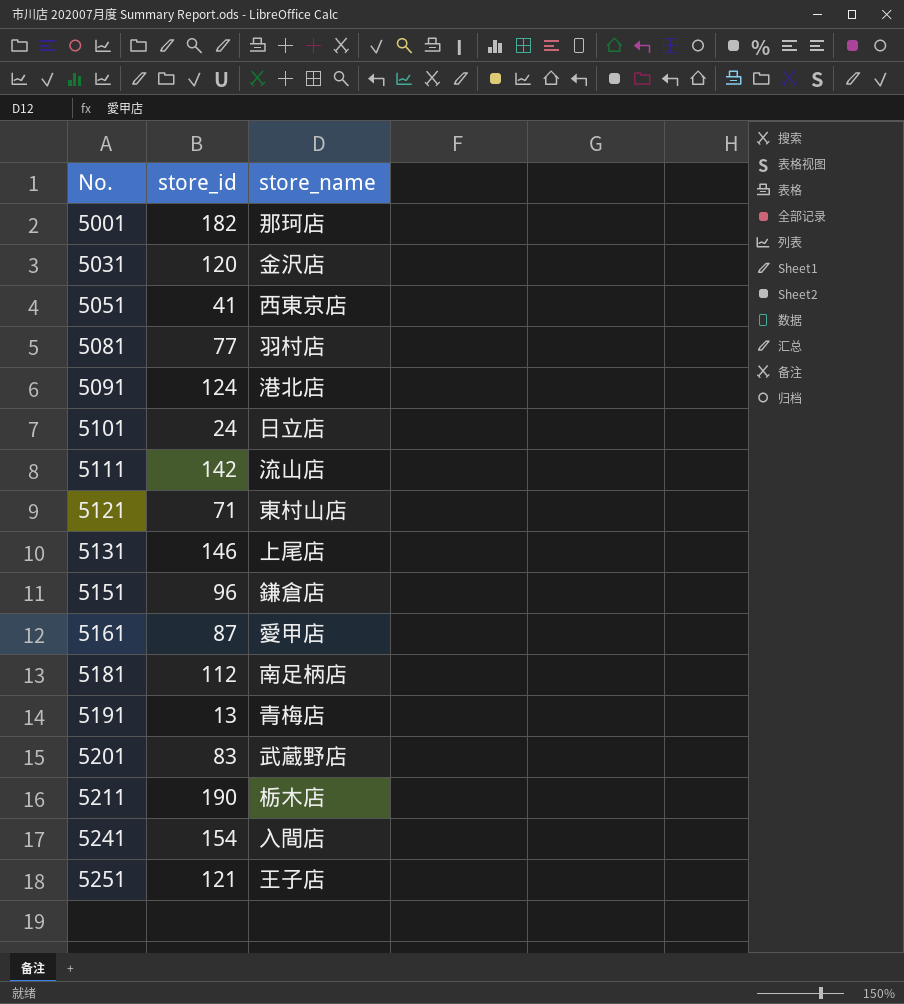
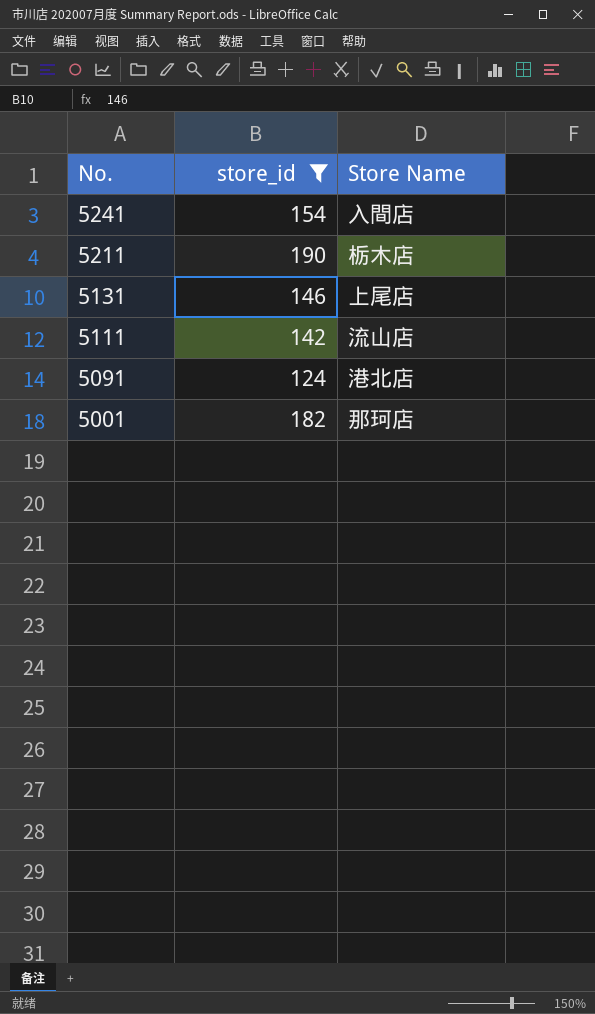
filter: none -> store_id >= 124
row order: No. ascending -> No. descending
column name: store_name -> Store Name

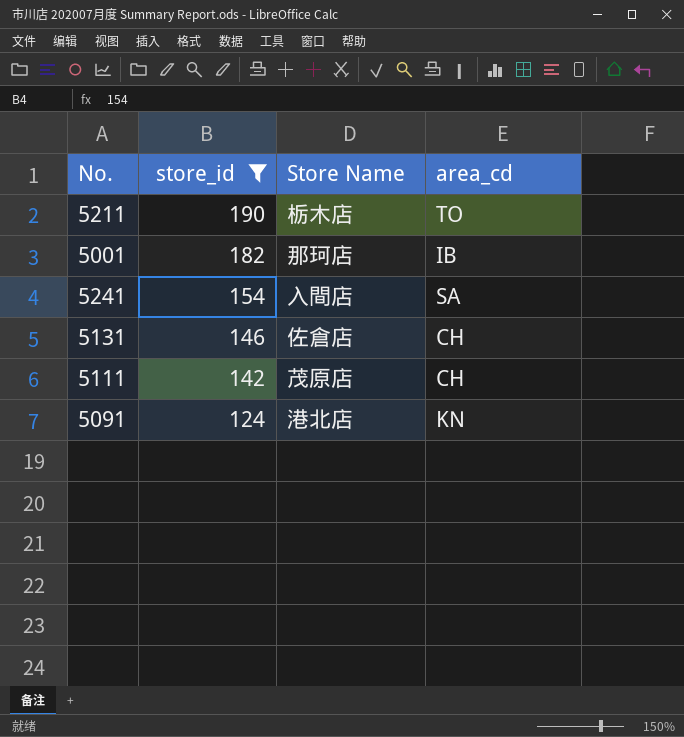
row order: No. descending -> store_id descending
column area_cd | position: none -> 4
5131 | Store Name: 上尾店 -> 佐倉店
5111 | Store Name: 流山店 -> 茂原店

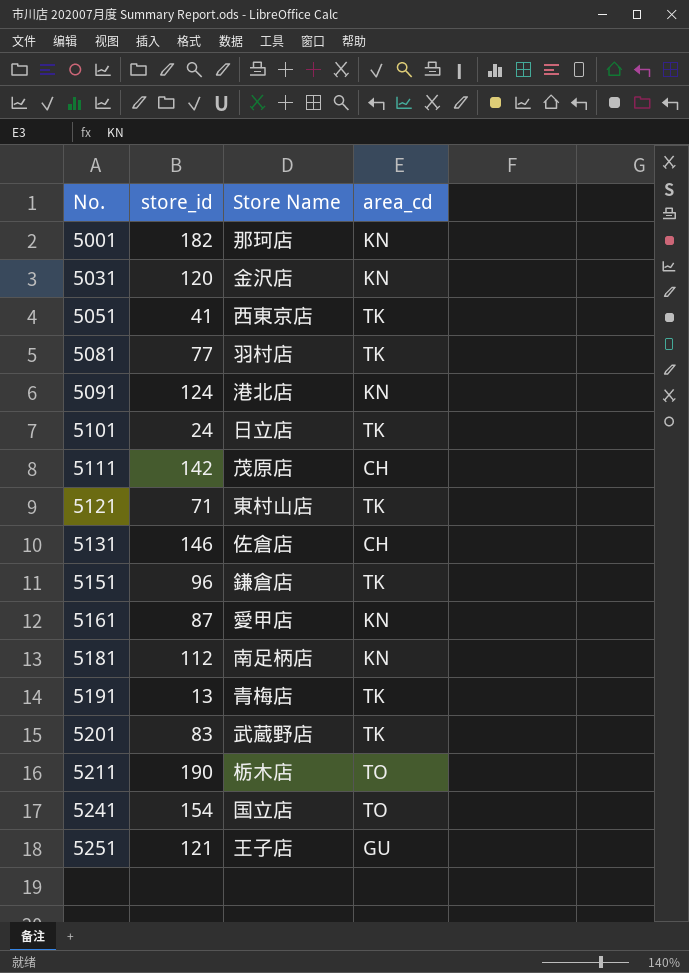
filter: store_id >= 124 -> none
row order: store_id descending -> No. ascending
5001 | area_cd: IB -> KN
5241 | Store Name: 入間店 -> 国立店
5241 | area_cd: SA -> TO

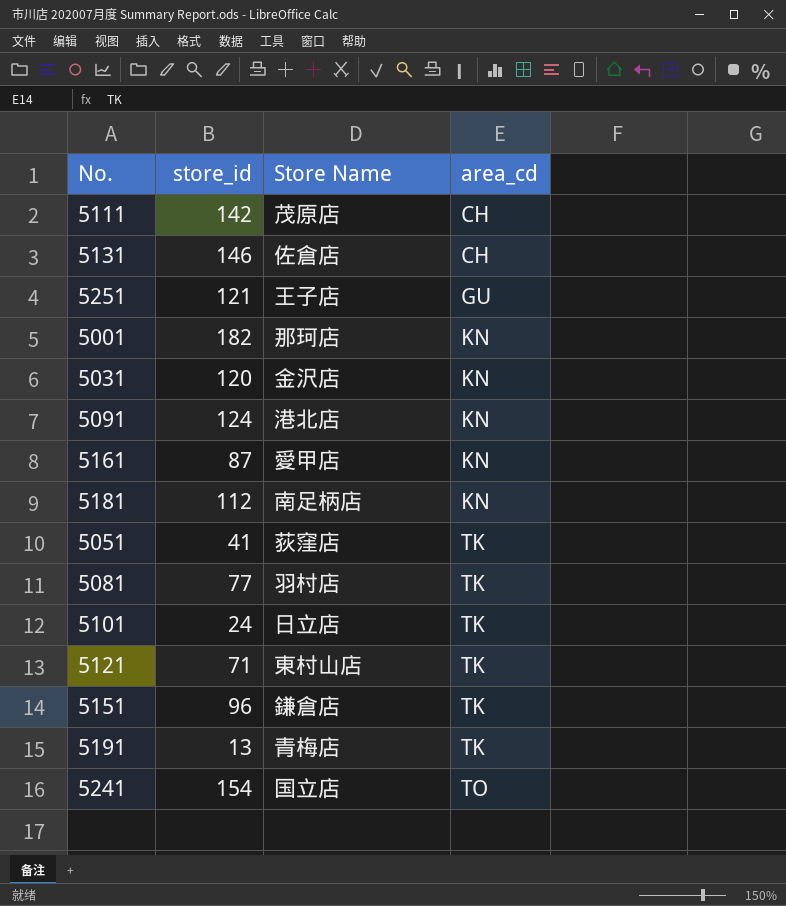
row order: No. ascending -> area_cd ascending
row 5201: 83 | 武蔵野店 | TK -> none
row 5211: 190 | 栃木店 | TO -> none
5051 | Store Name: 西東京店 -> 荻窪店

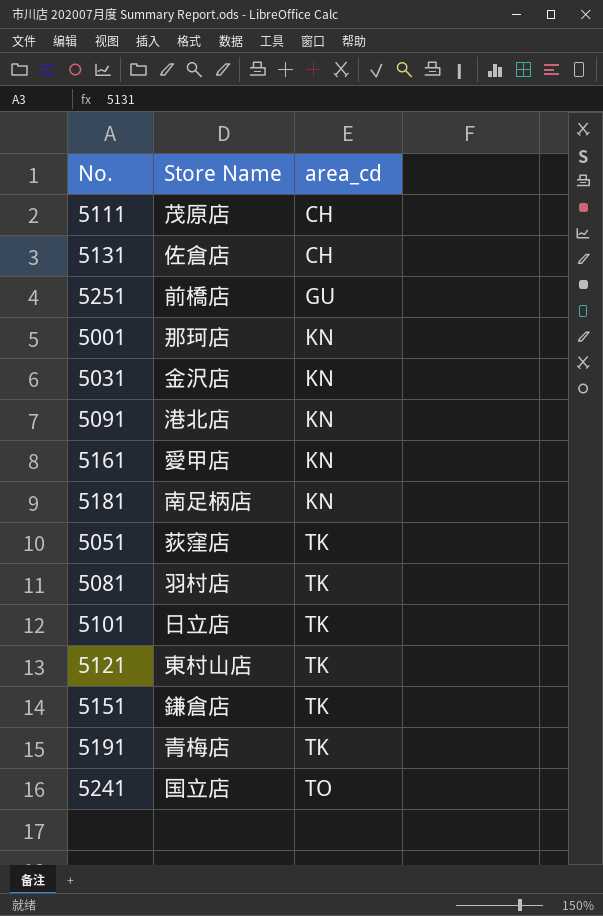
column store_id | position: 2 -> none
5251 | Store Name: 王子店 -> 前橋店

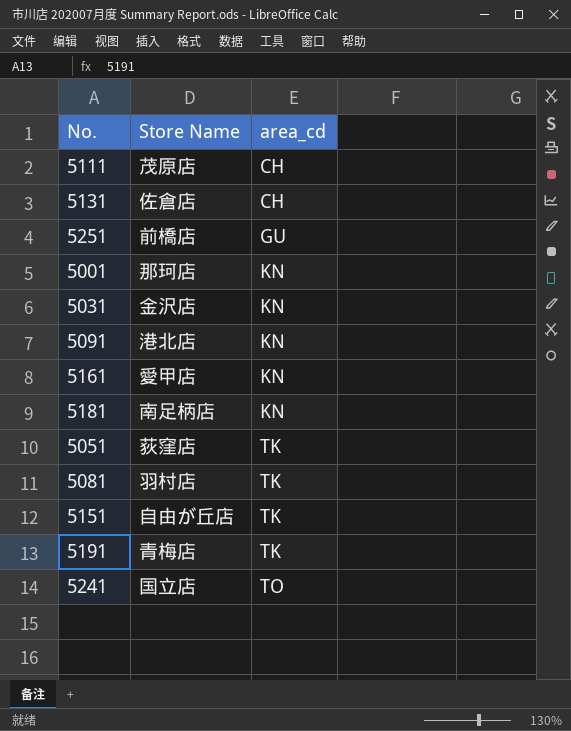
row 5101: 日立店 | TK -> none
row 5121: 東村山店 | TK -> none
5151 | Store Name: 鎌倉店 -> 自由が丘店

